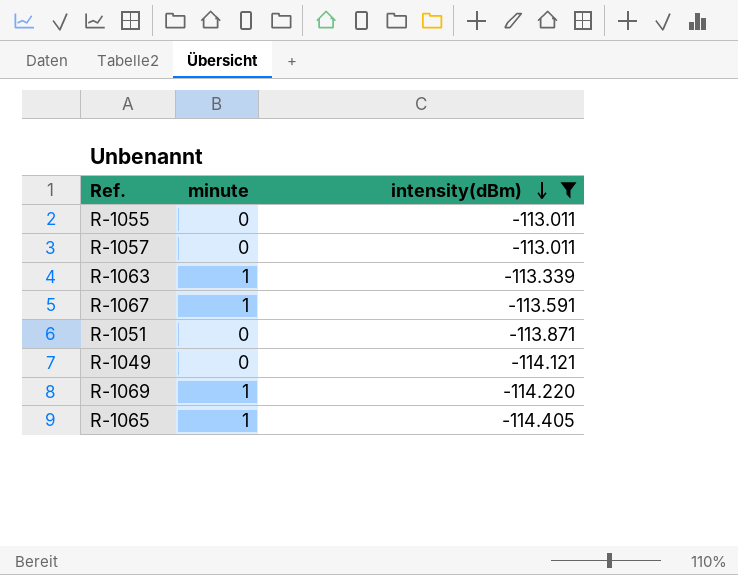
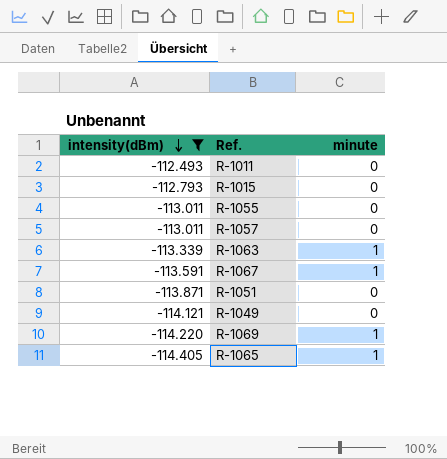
column intensity(dBm) | position: 3 -> 1
row R-1011: none -> -112.493 | 0
row R-1015: none -> -112.793 | 0

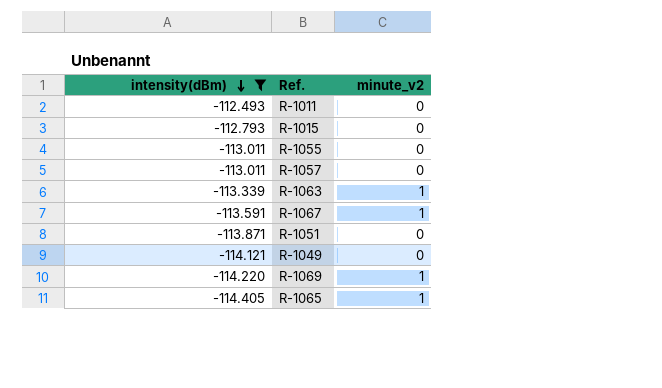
column name: minute -> minute_v2

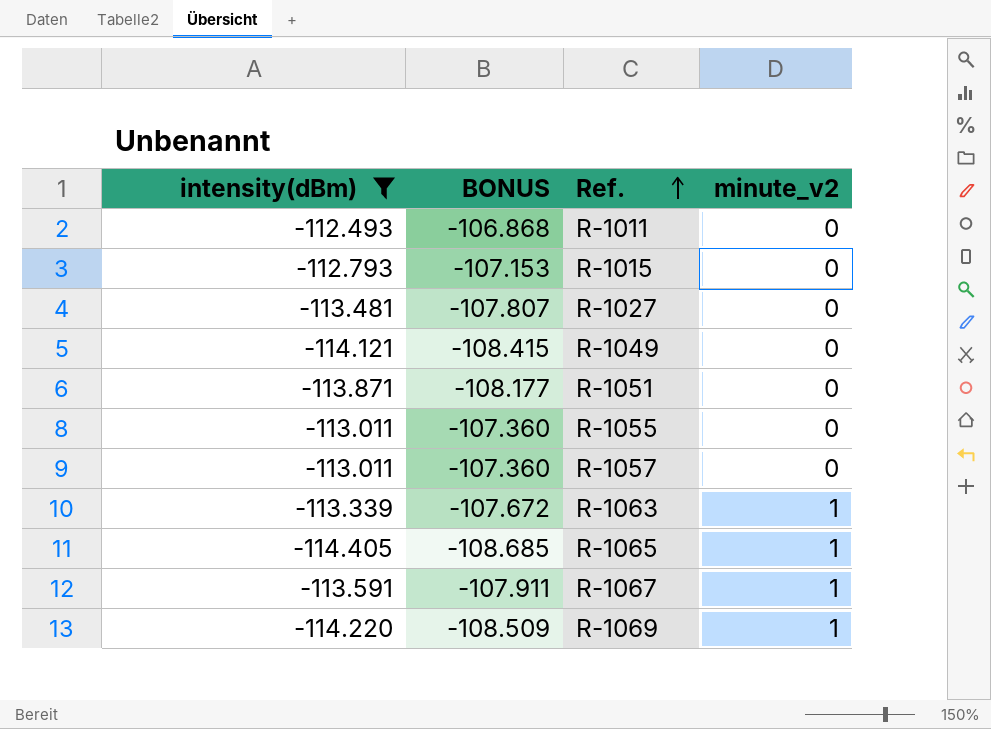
row order: intensity(dBm) descending -> Ref. ascending
column BONUS | formula: none -> [intensity(dBm)] * 0.95
row R-1027: none -> -113.481 | -107.807 | 0

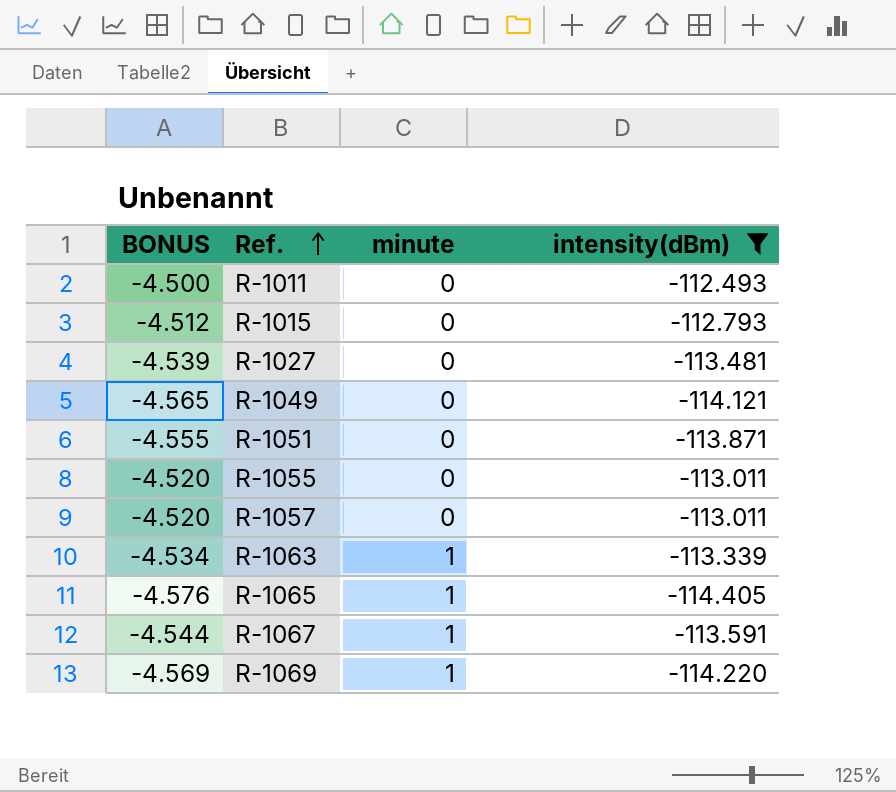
column BONUS | formula: [intensity(dBm)] * 0.95 -> [intensity(dBm)] * 0.04
column name: minute_v2 -> minute
column intensity(dBm) | position: 1 -> 4

